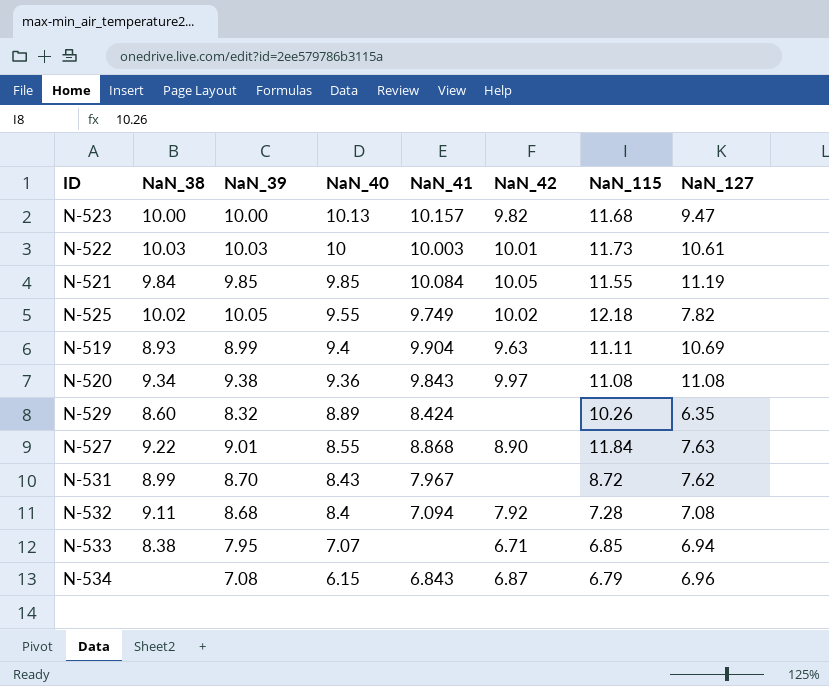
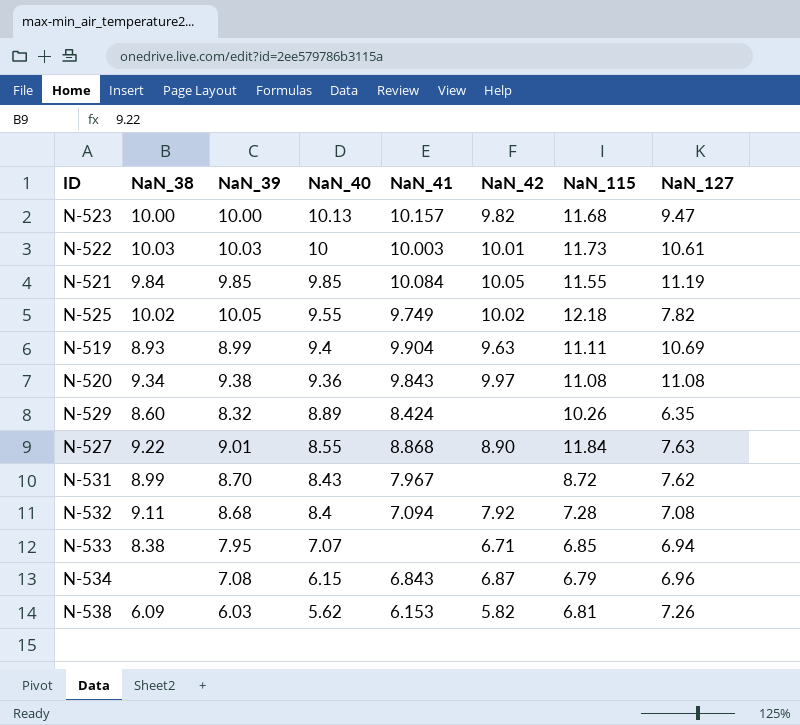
row N-538: none -> 6.09 | 6.03 | 5.62 | 6.153 | 5.82 | 6.81 | 7.26

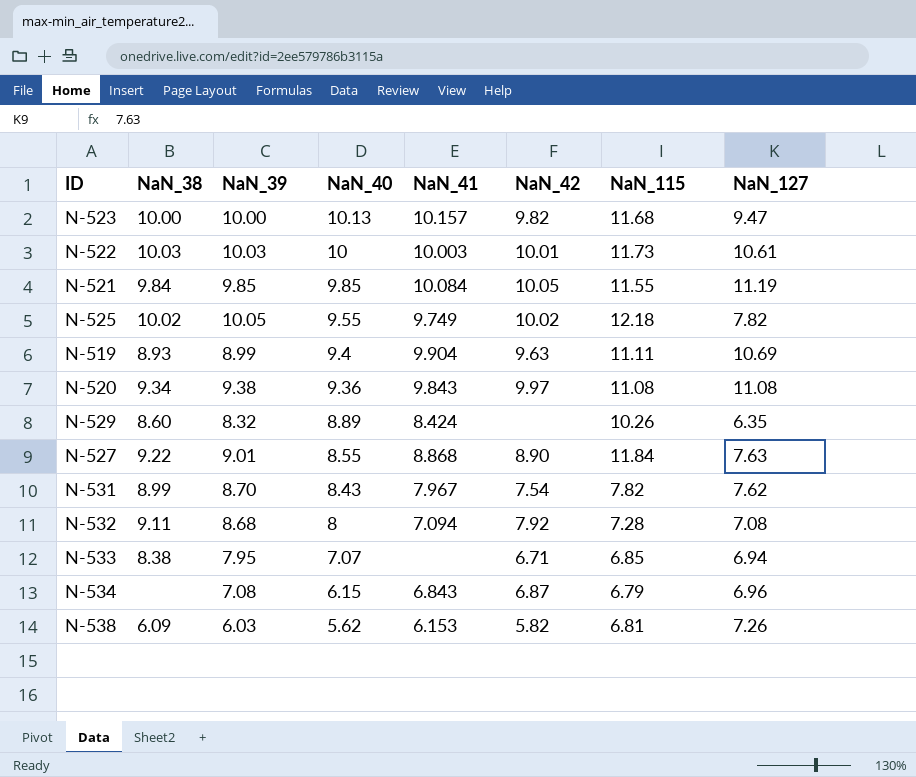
N-531 | NaN_42: none -> 7.54
N-531 | NaN_115: 8.72 -> 7.82
N-532 | NaN_40: 8.4 -> 8

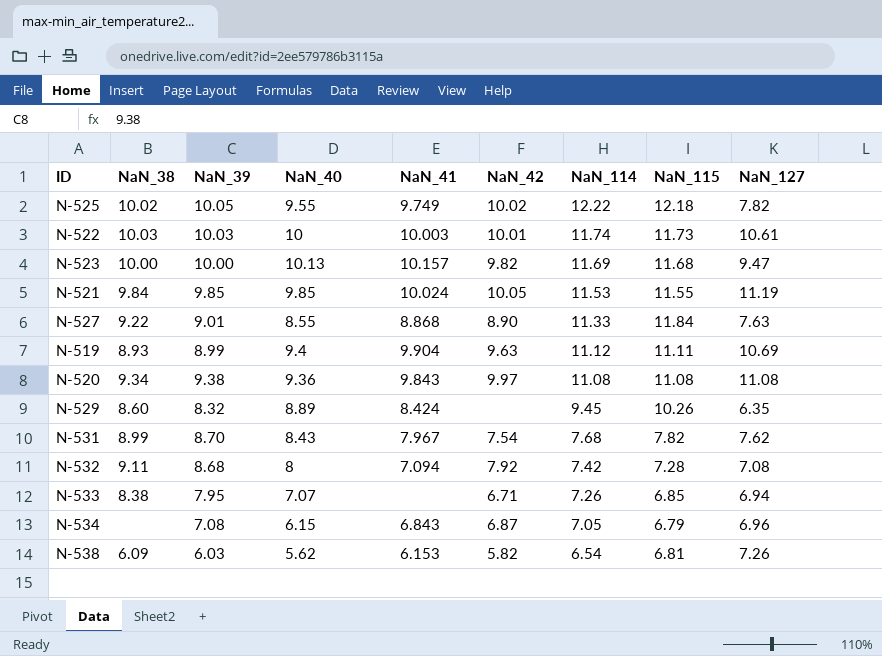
row order: NaN_40 descending -> NaN_114 descending
column NaN_114 | position: none -> 7
N-521 | NaN_41: 10.084 -> 10.024

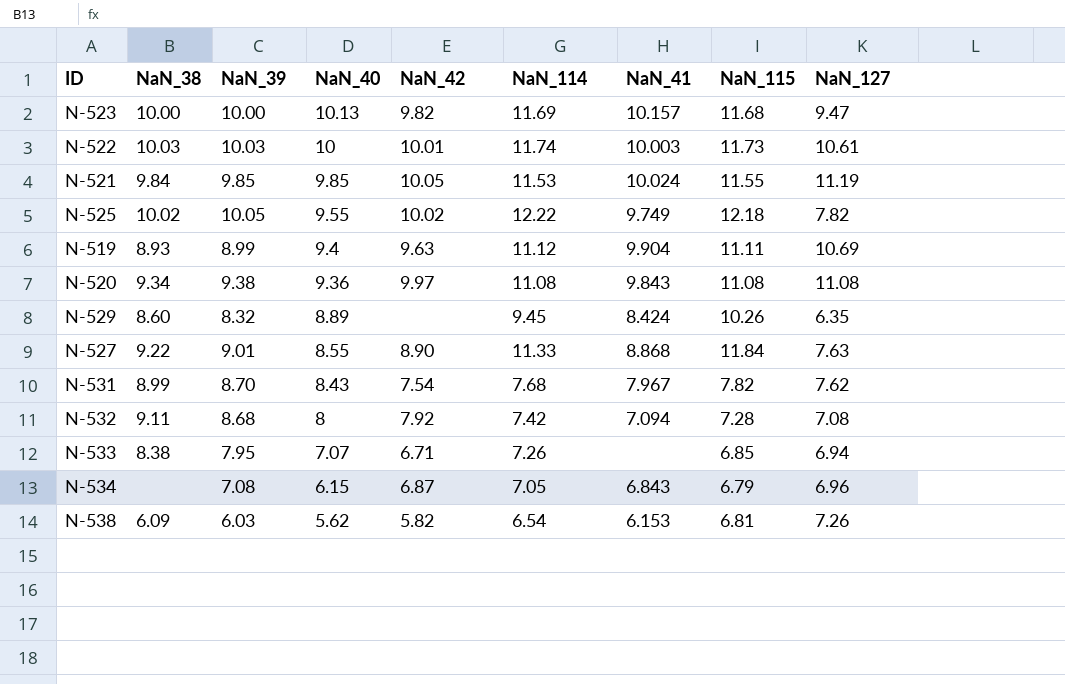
row order: NaN_114 descending -> NaN_40 descending
column NaN_41 | position: 5 -> 7

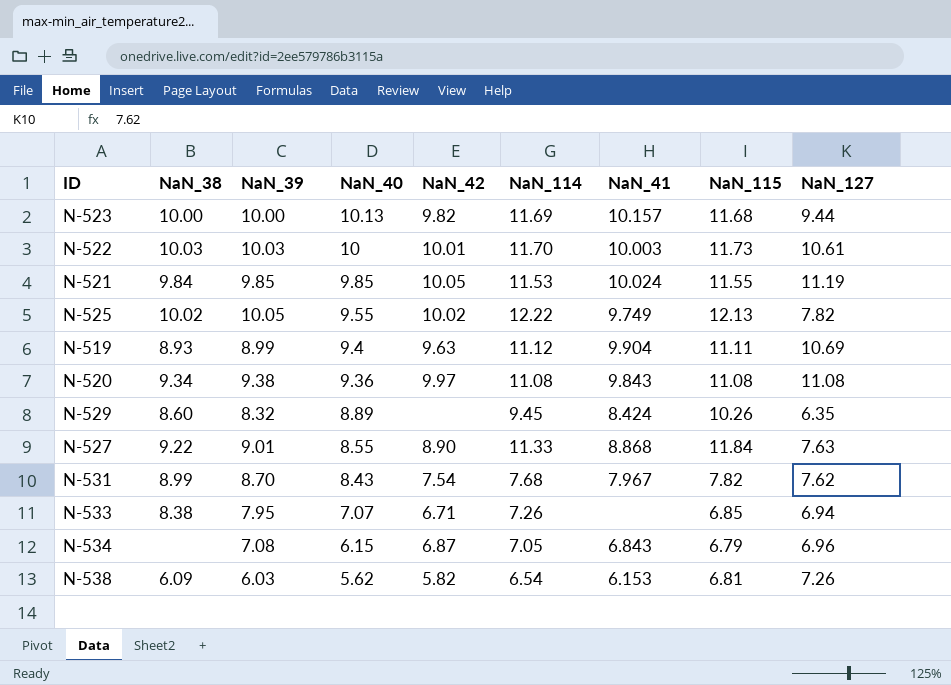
row N-532: 9.11 | 8.68 | 8 | 7.92 | 7.42 | 7.094 | 7.28 | 7.08 -> none
N-523 | NaN_127: 9.47 -> 9.44
N-522 | NaN_114: 11.74 -> 11.70
N-525 | NaN_115: 12.18 -> 12.13

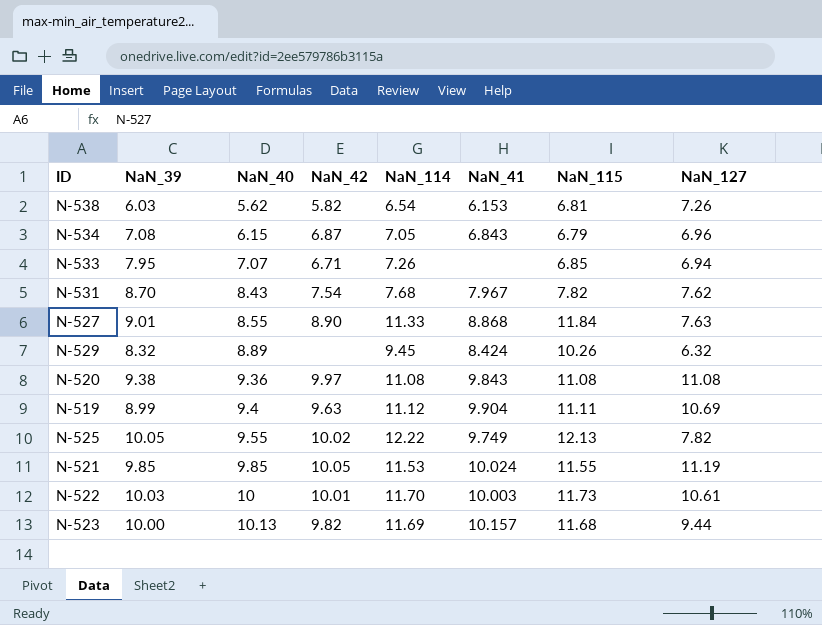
row order: NaN_40 descending -> NaN_40 ascending
column NaN_38 | position: 2 -> none
N-529 | NaN_127: 6.35 -> 6.32

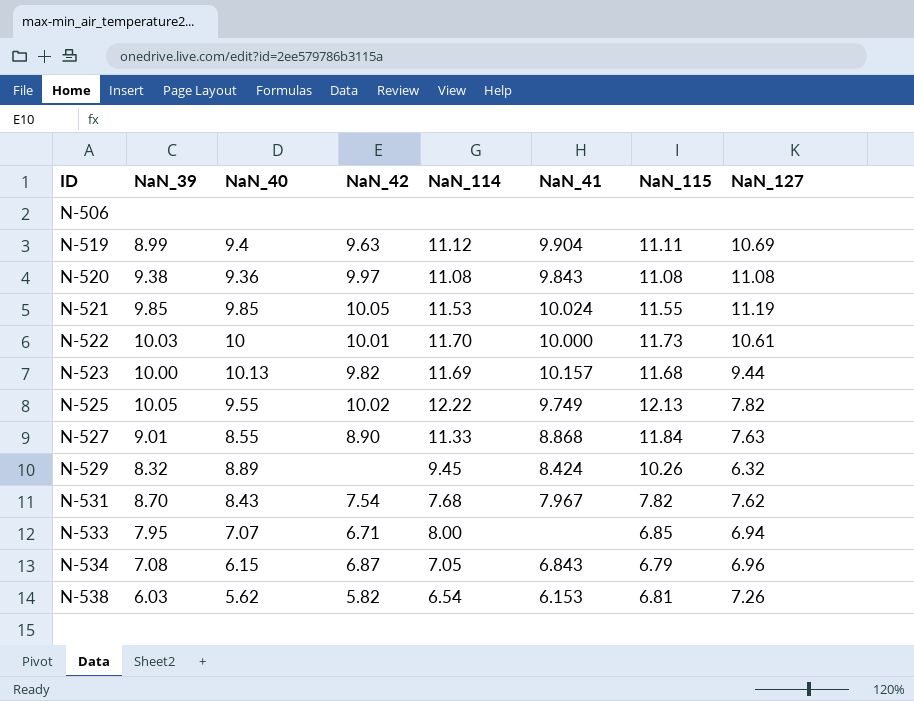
row order: NaN_40 ascending -> ID ascending
row N-506: none -> none | none | none | none | none | none | none
N-522 | NaN_41: 10.003 -> 10.000
N-533 | NaN_114: 7.26 -> 8.00

